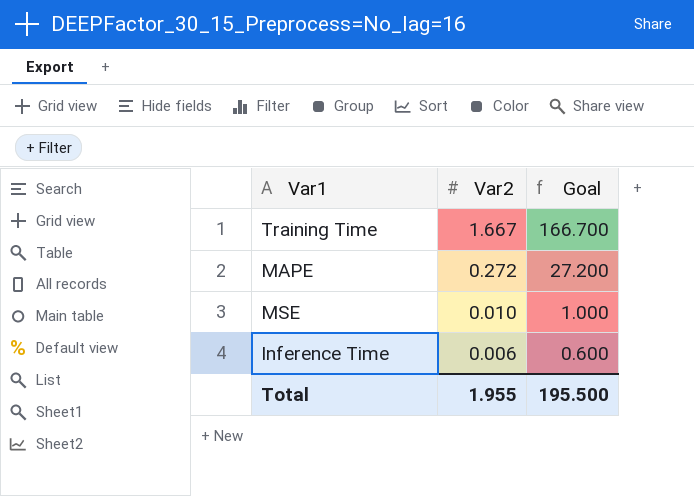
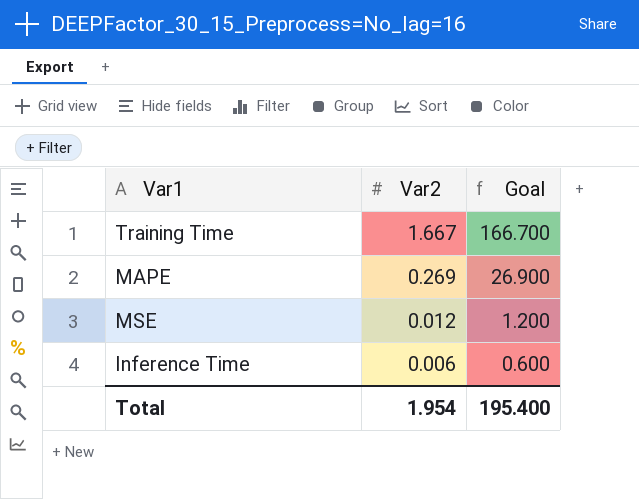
MAPE | Var2: 0.272 -> 0.269
MAPE | Goal: 27.200 -> 26.900
MSE | Var2: 0.010 -> 0.012
MSE | Goal: 1.000 -> 1.200
Total | Var2: 1.955 -> 1.954
Total | Goal: 195.500 -> 195.400

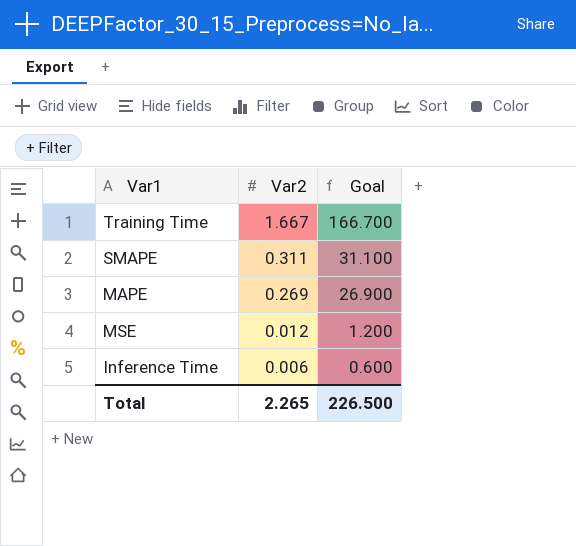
row SMAPE: none -> 0.311 | 31.100
Total | Var2: 1.954 -> 2.265
Total | Goal: 195.400 -> 226.500

